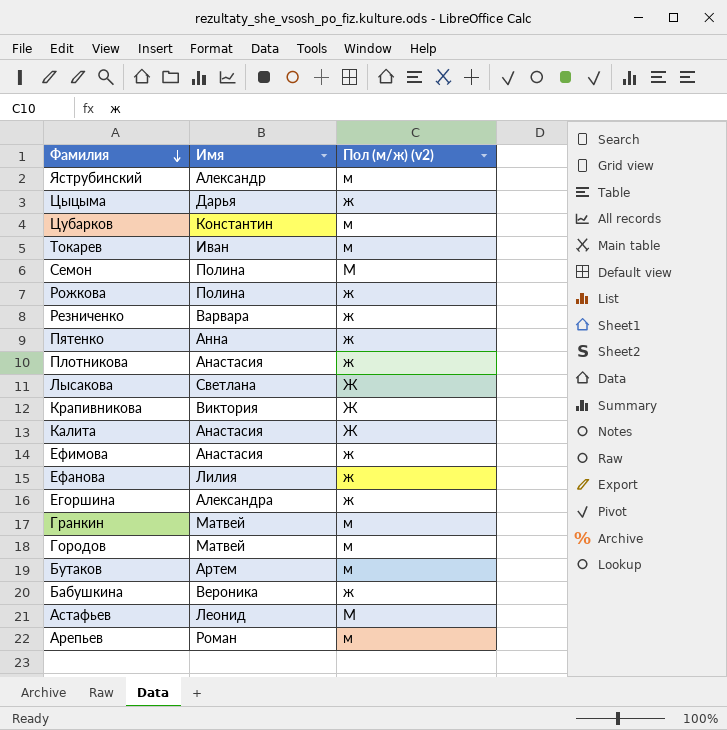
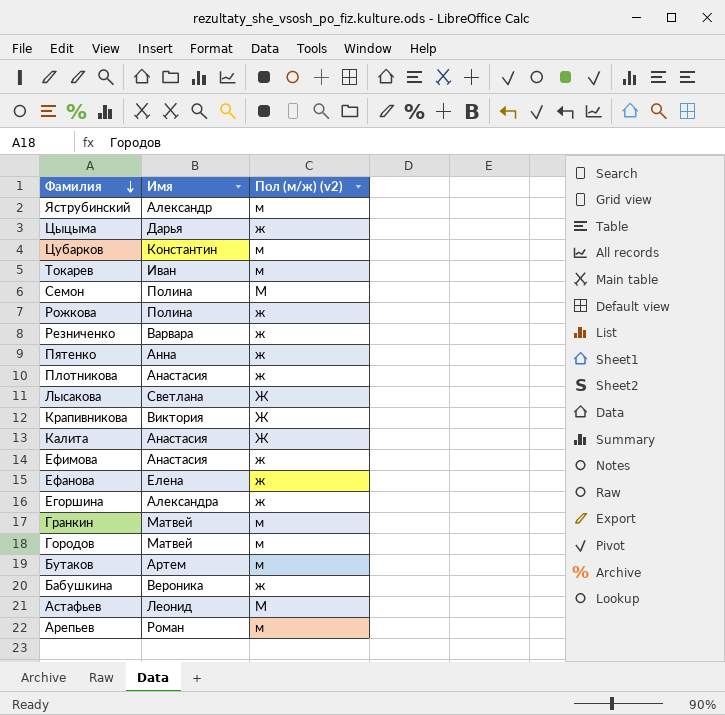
Ефанова | Имя: Лилия -> Елена

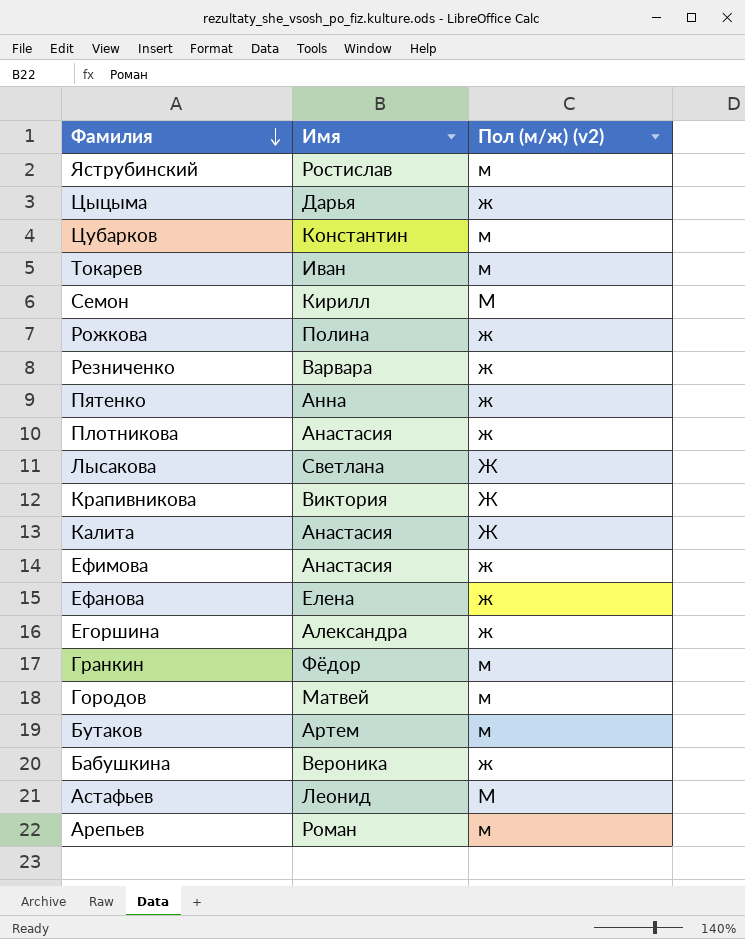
Яструбинский | Имя: Александр -> Ростислав
Семон | Имя: Полина -> Кирилл
Гранкин | Имя: Матвей -> Фёдор

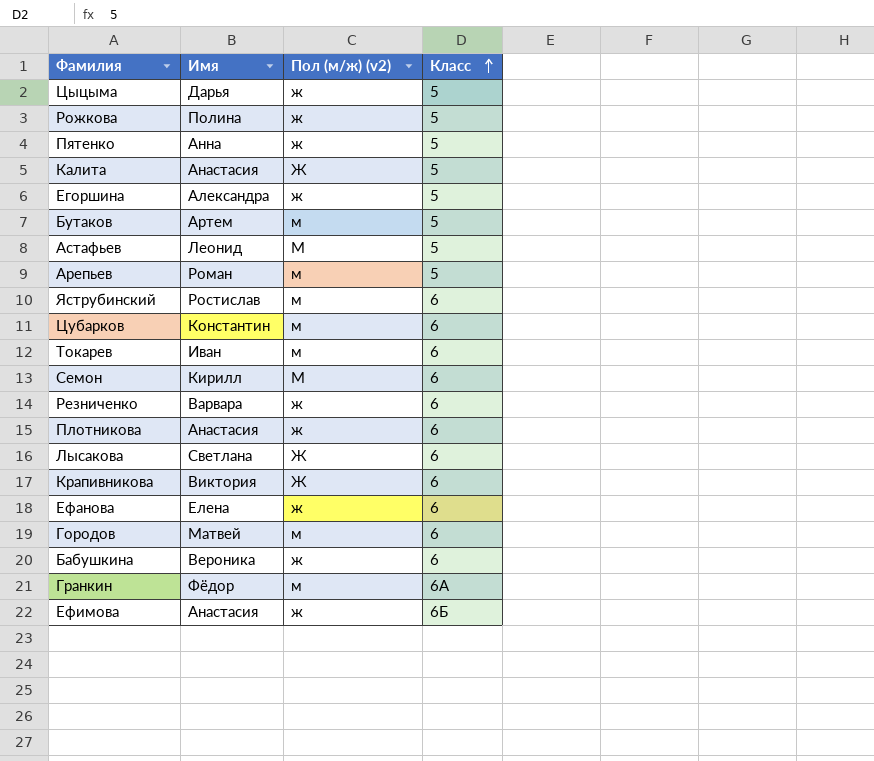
row order: Фамилия descending -> Класс ascending
column Класс | position: none -> 4

